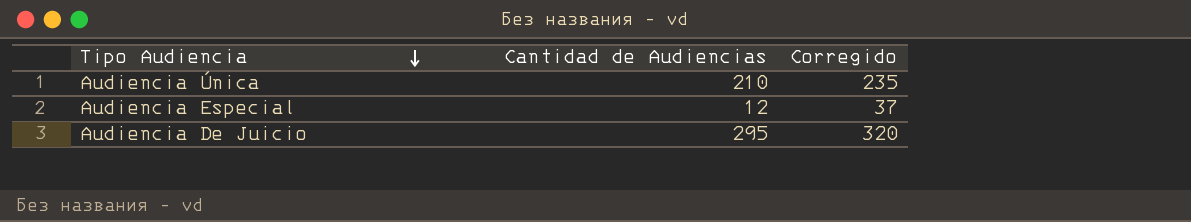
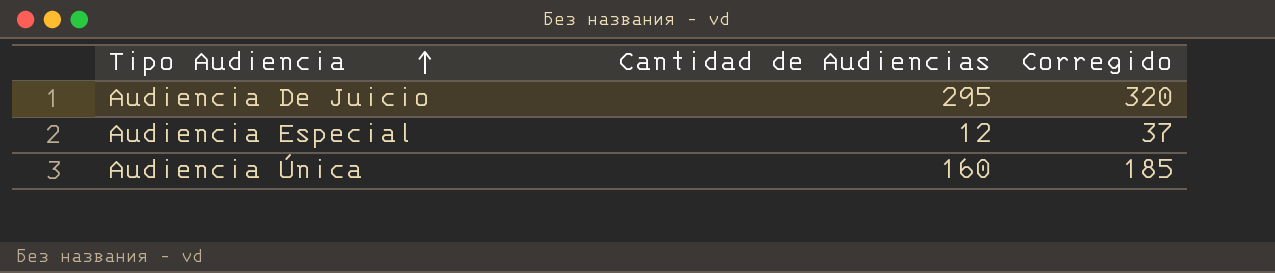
row order: Tipo Audiencia descending -> Tipo Audiencia ascending
Audiencia Única | Cantidad de Audiencias: 210 -> 160
Audiencia Única | Corregido: 235 -> 185

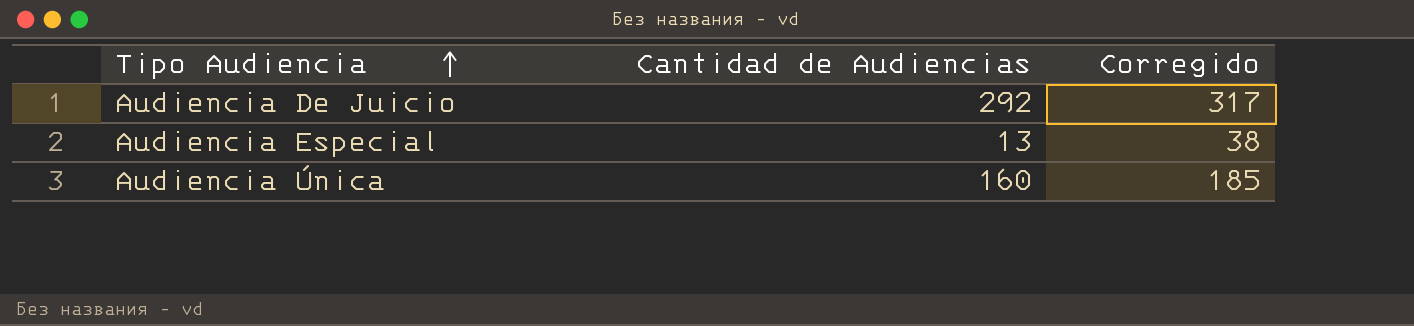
Audiencia De Juicio | Cantidad de Audiencias: 295 -> 292
Audiencia De Juicio | Corregido: 320 -> 317
Audiencia Especial | Cantidad de Audiencias: 12 -> 13
Audiencia Especial | Corregido: 37 -> 38

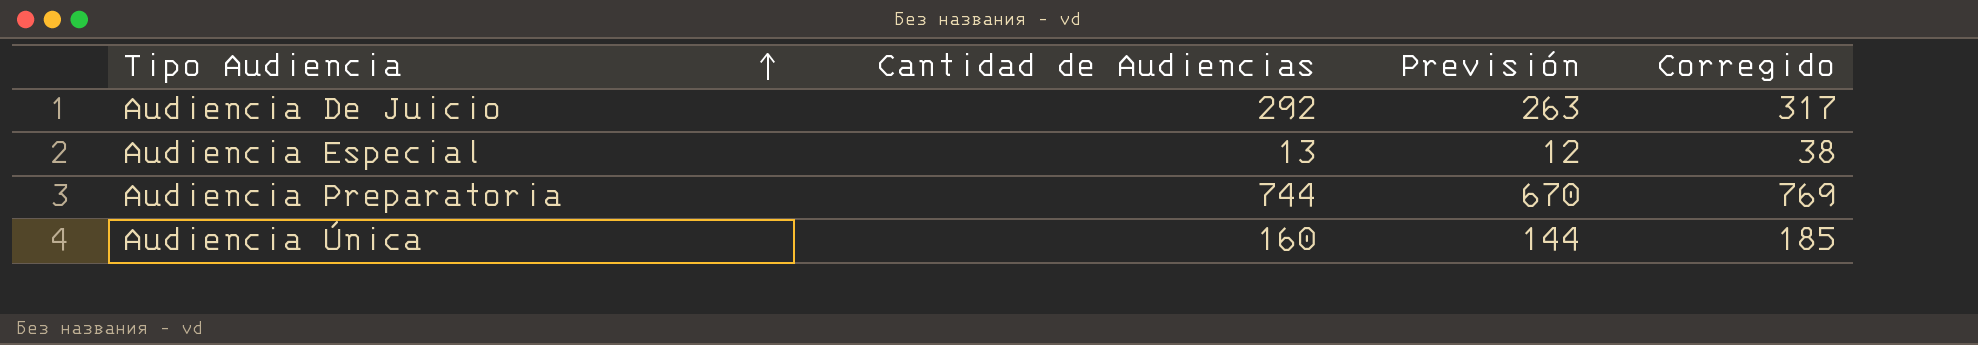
column Previsión | formula: none -> [Cantidad de Audiencias] * 0,9
row Audiencia Preparatoria: none -> 744 | 670 | 769

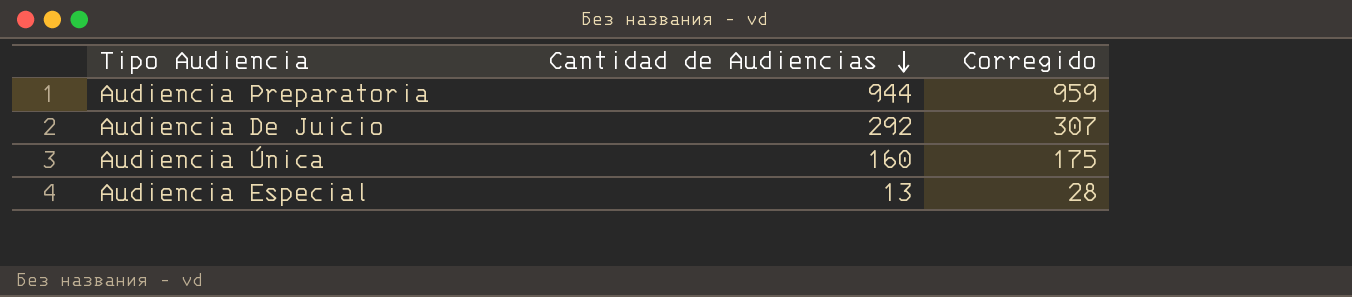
row order: Tipo Audiencia ascending -> Cantidad de Audiencias descending
column Previsión | formula: [Cantidad de Audiencias] * 0,9 -> none
column Corregido | formula: [Cantidad de Audiencias] + 25 -> [Cantidad de Audiencias] + 15
Audiencia Preparatoria | Cantidad de Audiencias: 744 -> 944

